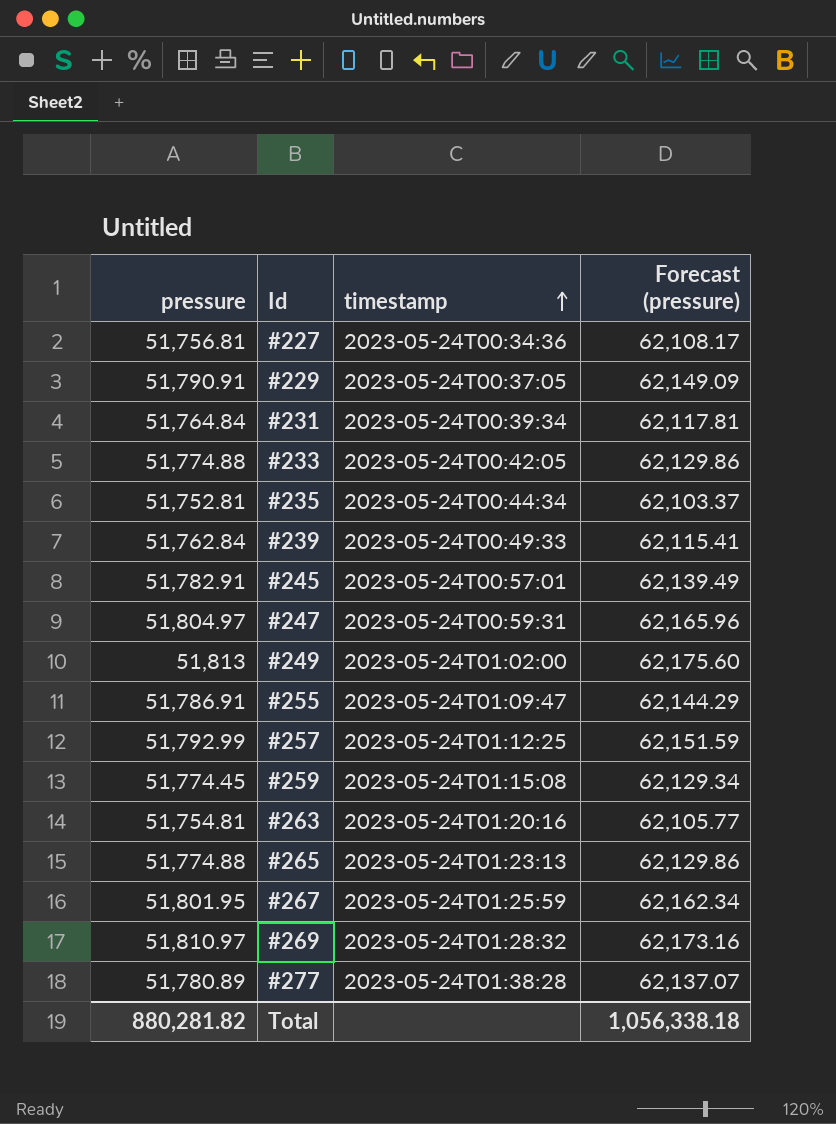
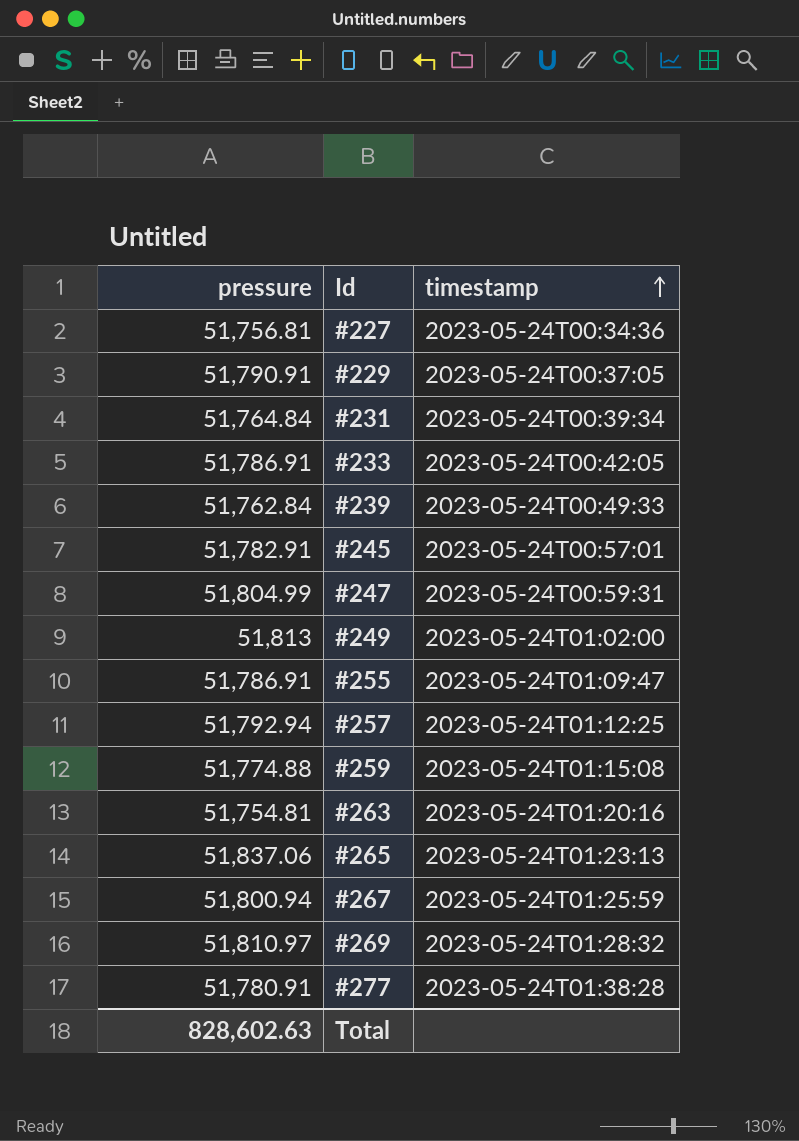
column Forecast (pressure) | formula: [pressure] * 1.2 -> none
row #235: 51,752.81 | 2023-05-24T00:44:34 | 62,103.37 -> none
#233 | pressure: 51,774.88 -> 51,786.91
#247 | pressure: 51,804.97 -> 51,804.99
#257 | pressure: 51,792.99 -> 51,792.94
#259 | pressure: 51,774.45 -> 51,774.88
#265 | pressure: 51,774.88 -> 51,837.06
#267 | pressure: 51,801.95 -> 51,800.94
#277 | pressure: 51,780.89 -> 51,780.91
Total | pressure: 880,281.82 -> 828,602.63

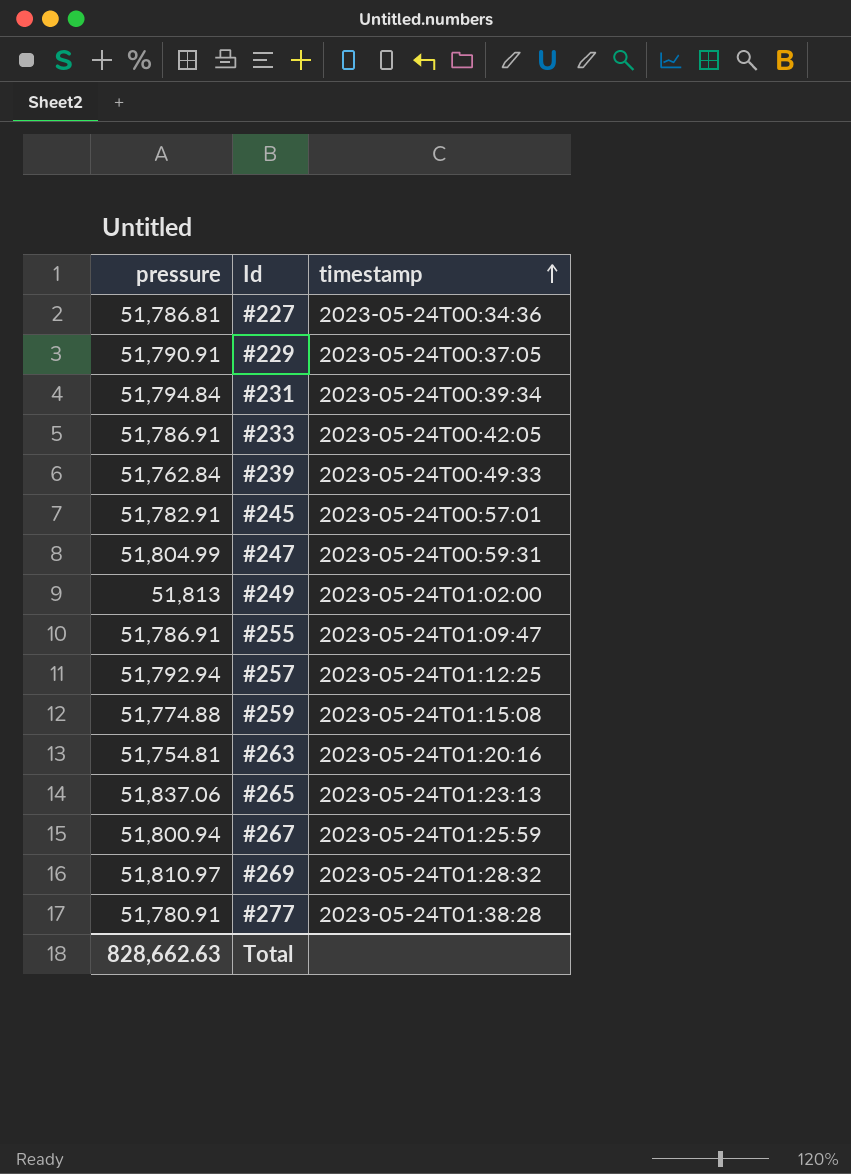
#227 | pressure: 51,756.81 -> 51,786.81
#231 | pressure: 51,764.84 -> 51,794.84
Total | pressure: 828,602.63 -> 828,662.63

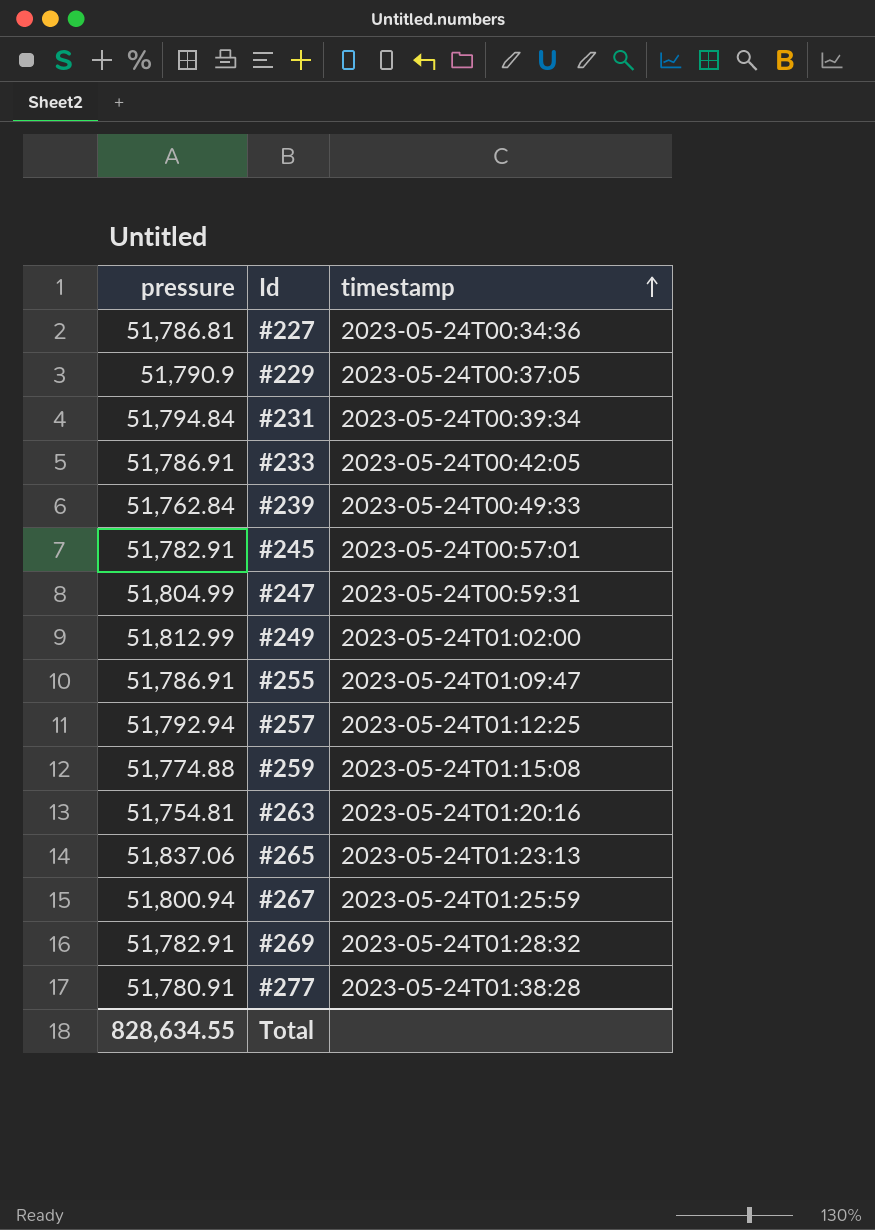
#229 | pressure: 51,790.91 -> 51,790.9
#249 | pressure: 51,813 -> 51,812.99
#269 | pressure: 51,810.97 -> 51,782.91
Total | pressure: 828,662.63 -> 828,634.55

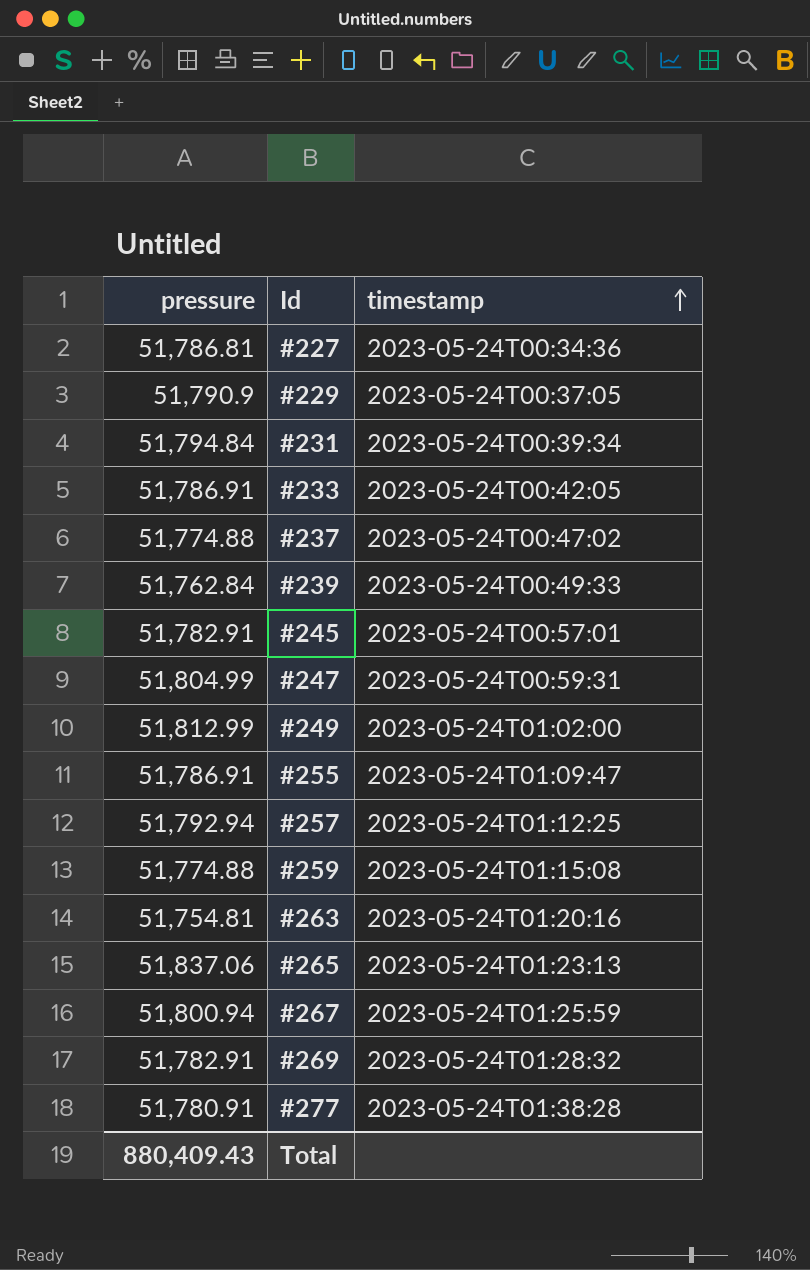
row #237: none -> 51,774.88 | 2023-05-24T00:47:02
Total | pressure: 828,634.55 -> 880,409.43

